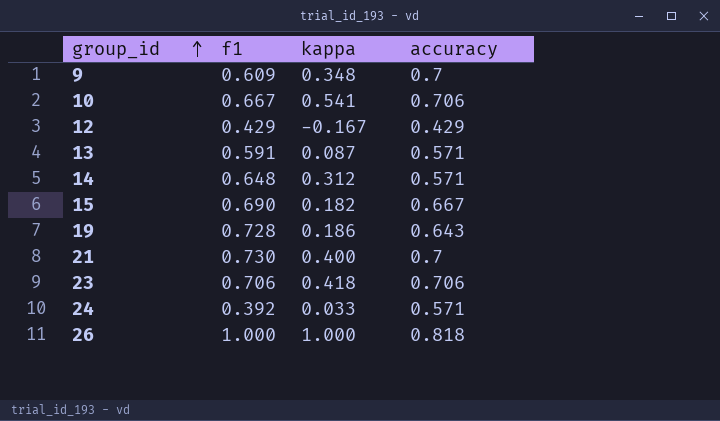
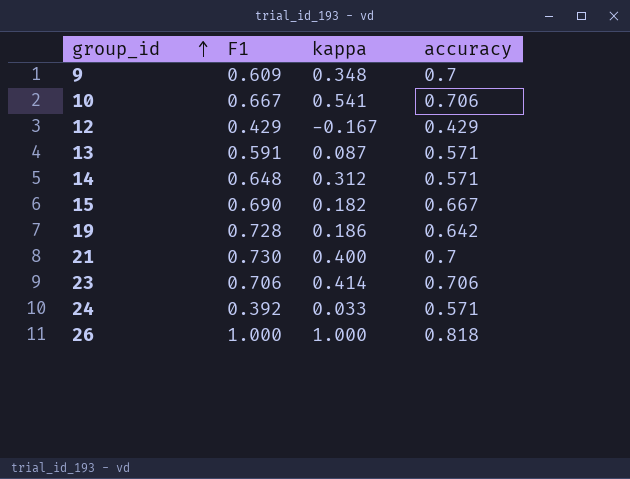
column name: f1 -> F1
19 | accuracy: 0.643 -> 0.642
23 | kappa: 0.418 -> 0.414

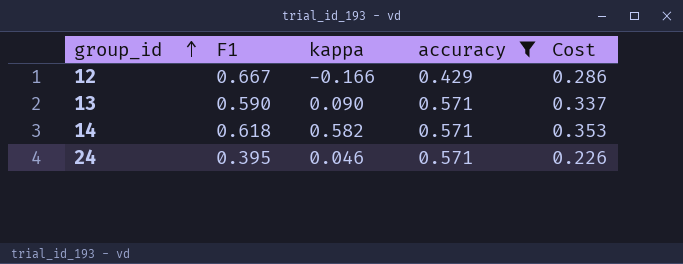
filter: none -> accuracy <= 0.571
column Cost | formula: none -> [F1] * [accuracy]
12 | F1: 0.429 -> 0.667
12 | kappa: -0.167 -> -0.166
13 | F1: 0.591 -> 0.590
13 | kappa: 0.087 -> 0.090
14 | F1: 0.648 -> 0.618
14 | kappa: 0.312 -> 0.582
24 | F1: 0.392 -> 0.395
24 | kappa: 0.033 -> 0.046

